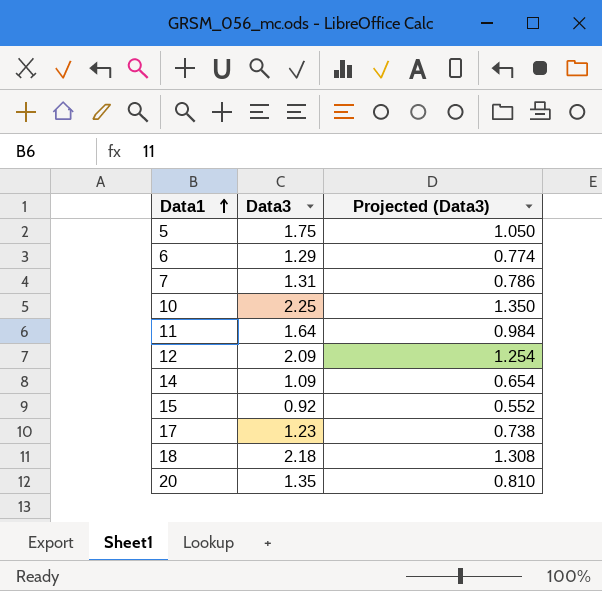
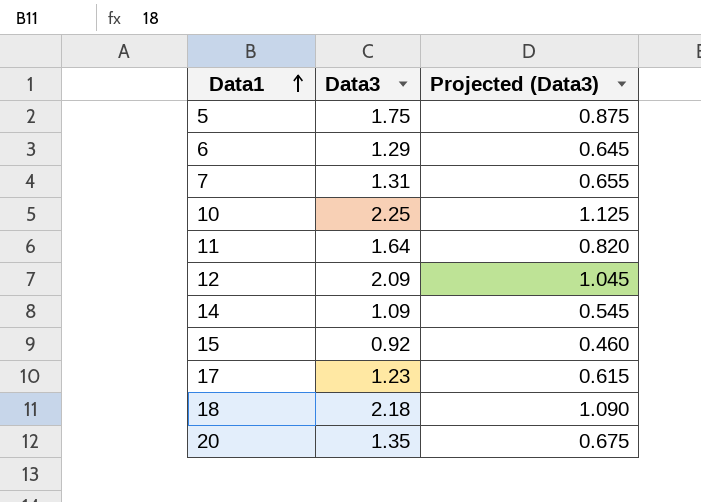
column Projected (Data3) | formula: [Data3] * 0.6 -> [Data3] * 0.5

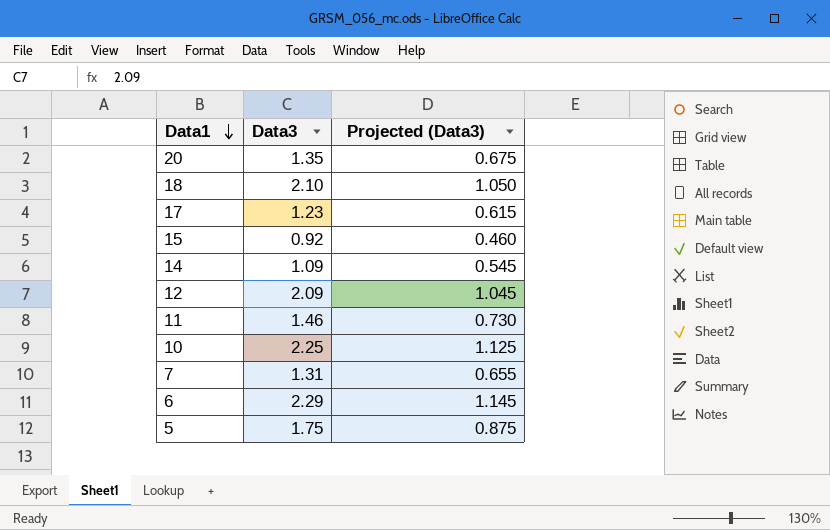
row order: Data1 ascending -> Data1 descending
18 | Data3: 2.18 -> 2.10
18 | Projected (Data3): 1.090 -> 1.050
11 | Data3: 1.64 -> 1.46
11 | Projected (Data3): 0.820 -> 0.730
6 | Data3: 1.29 -> 2.29
6 | Projected (Data3): 0.645 -> 1.145

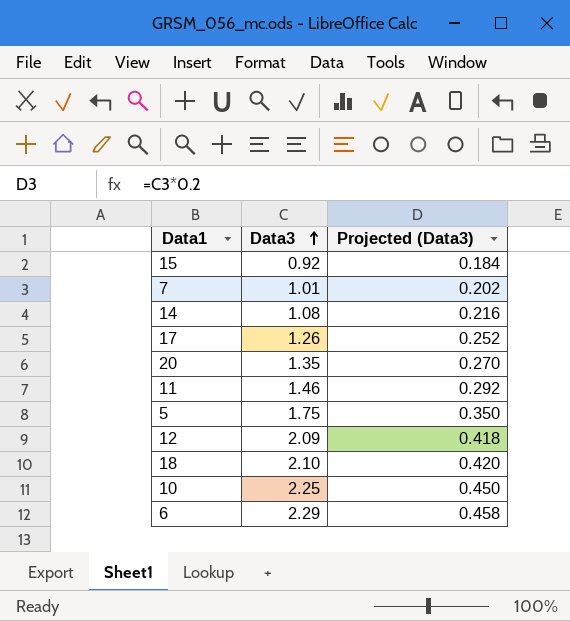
row order: Data1 descending -> Data3 ascending
column Projected (Data3) | formula: [Data3] * 0.5 -> [Data3] * 0.2
7 | Data3: 1.31 -> 1.01
14 | Data3: 1.09 -> 1.08
17 | Data3: 1.23 -> 1.26

